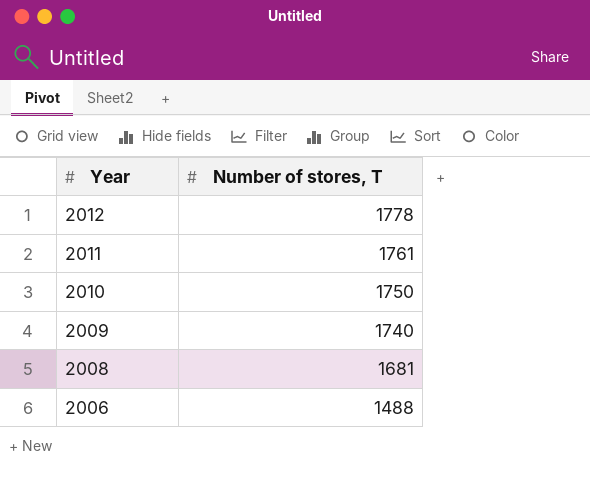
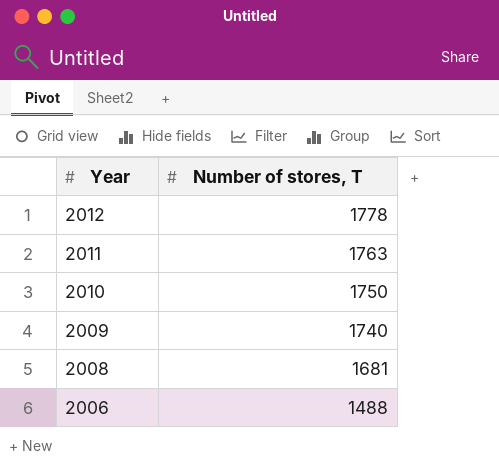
2011 | Number of stores, T: 1761 -> 1763

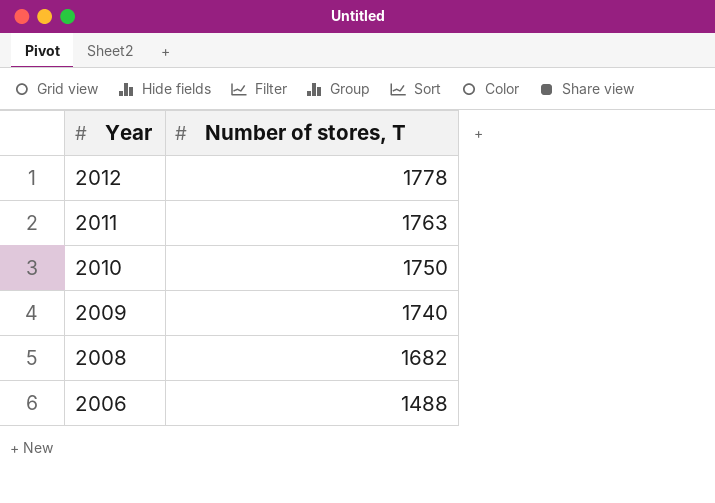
2008 | Number of stores, T: 1681 -> 1682

